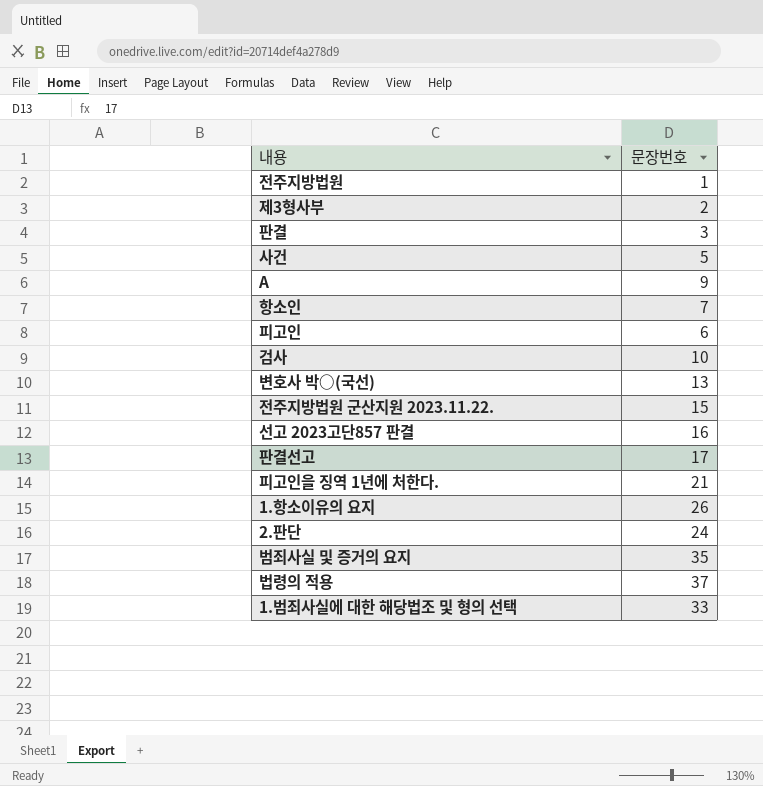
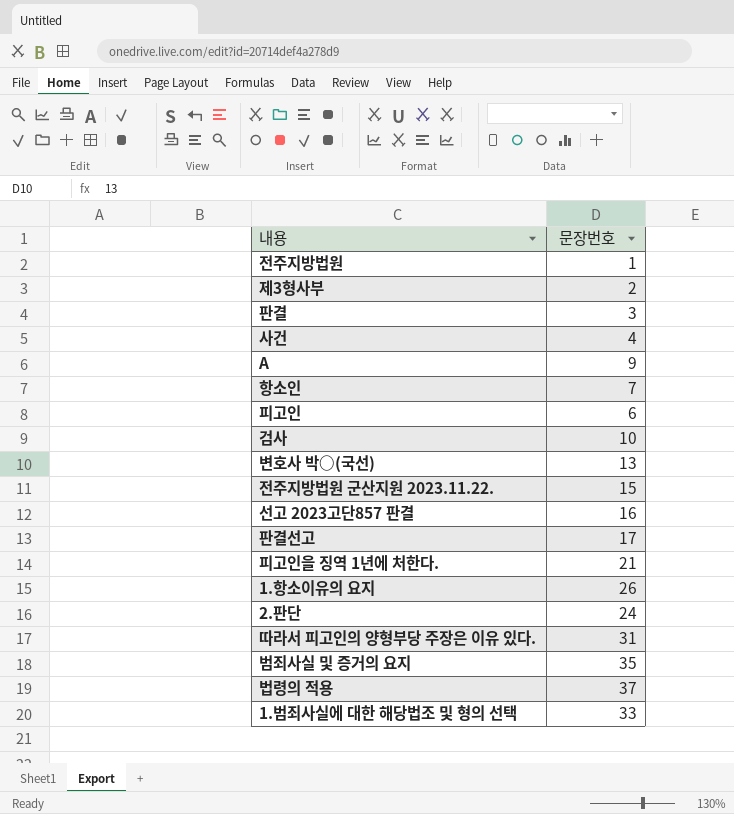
사건 | 문장번호: 5 -> 4
row 따라서 피고인의 양형부당 주장은 이유 있다.: none -> 31

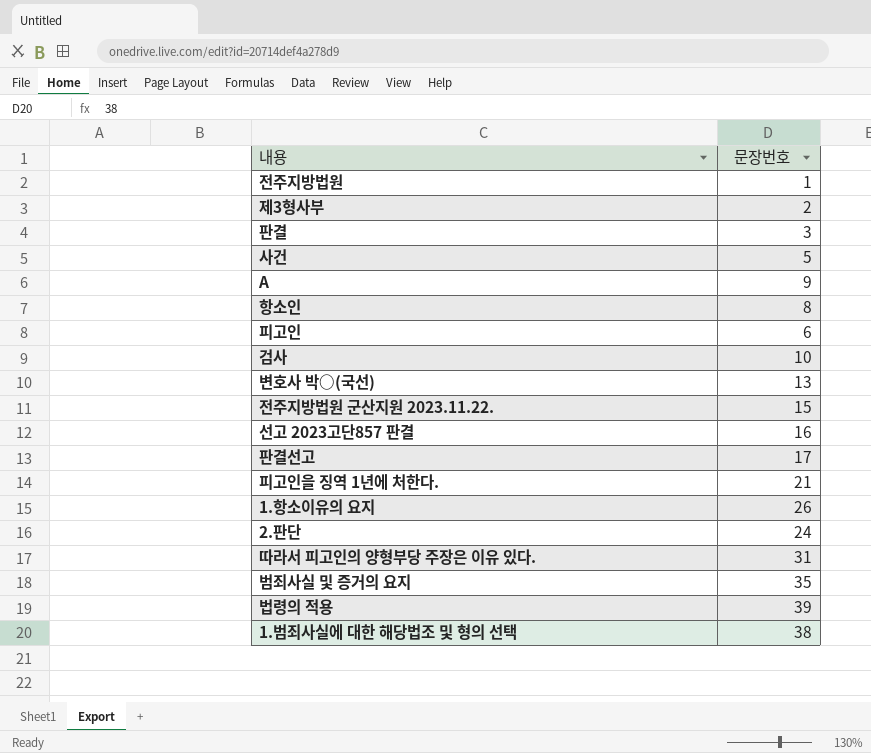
사건 | 문장번호: 4 -> 5
항소인 | 문장번호: 7 -> 8
법령의 적용 | 문장번호: 37 -> 39
1.범죄사실에 대한 해당법조 및 형의 선택 | 문장번호: 33 -> 38

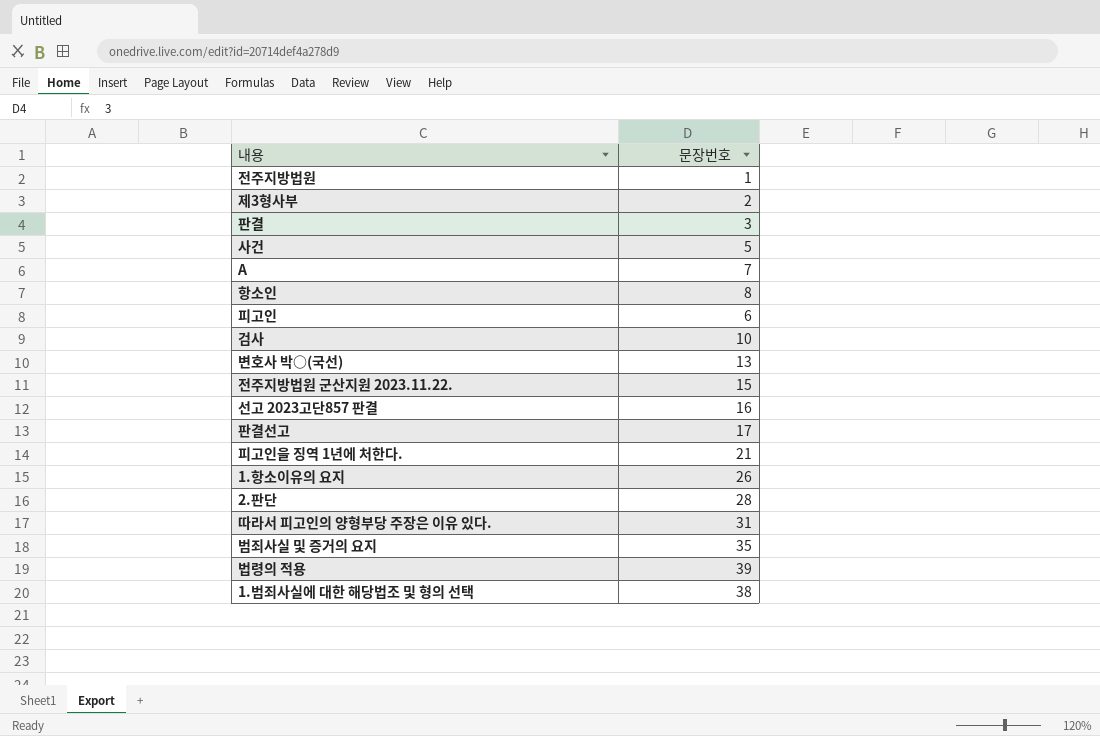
A | 문장번호: 9 -> 7
2.판단 | 문장번호: 24 -> 28

